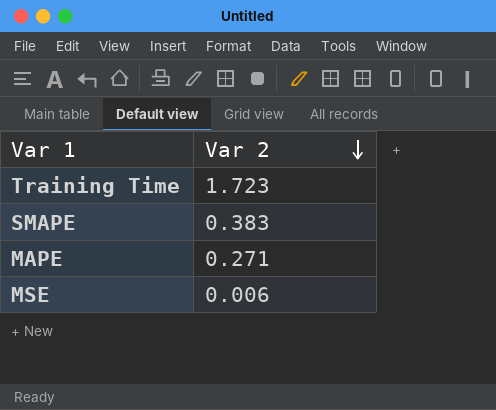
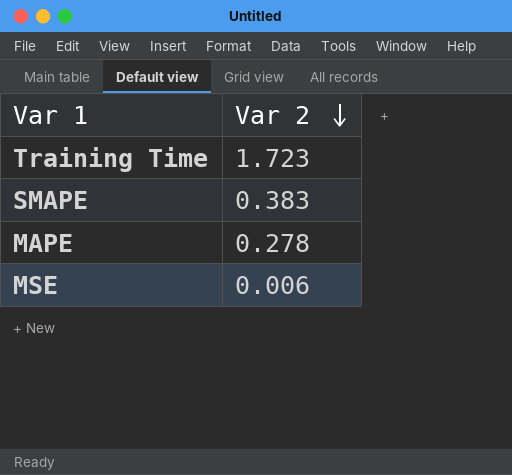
MAPE | Var 2: 0.271 -> 0.278

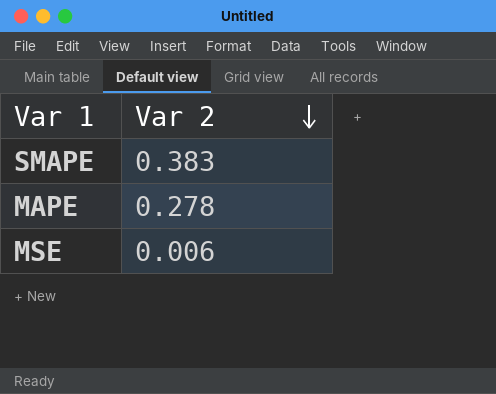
row Training Time: 1.723 -> none

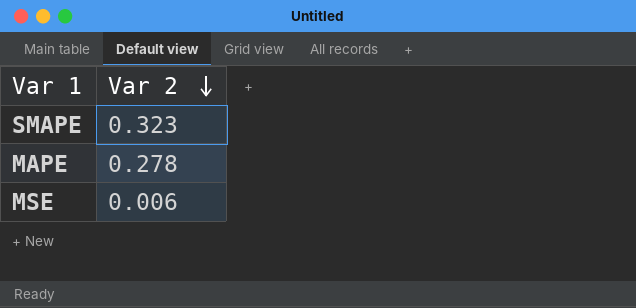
SMAPE | Var 2: 0.383 -> 0.323

